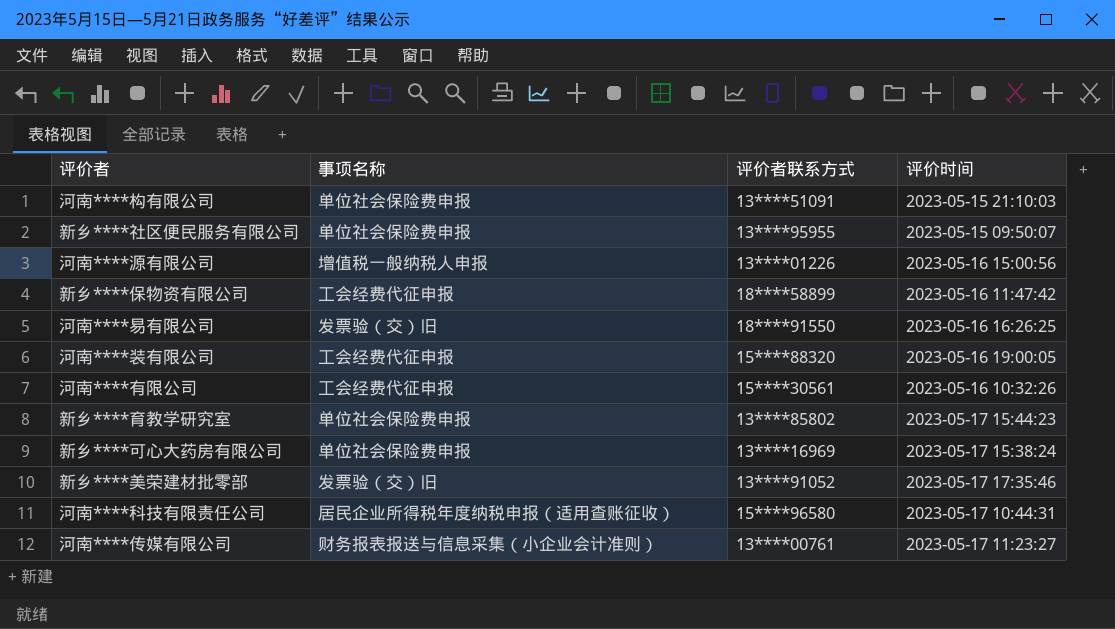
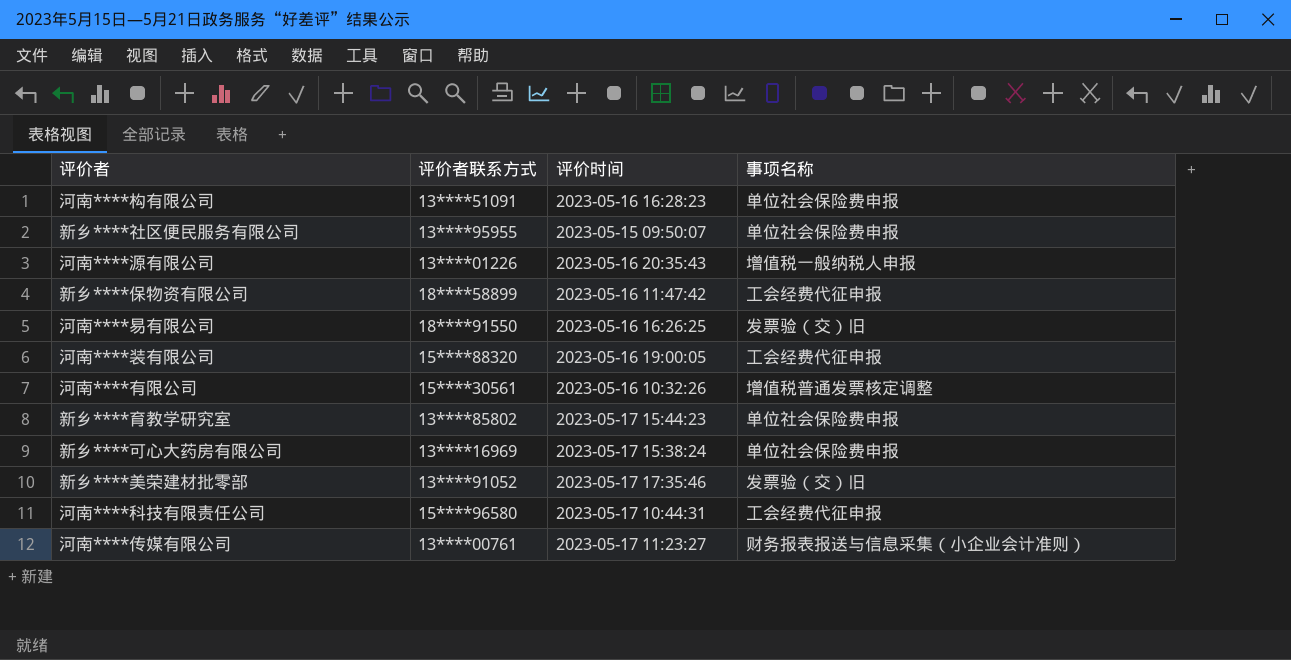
column 事项名称 | position: 2 -> 4
河南****构有限公司 | 评价时间: 2023-05-15 21:10:03 -> 2023-05-16 16:28:23
河南****源有限公司 | 评价时间: 2023-05-16 15:00:56 -> 2023-05-16 20:35:43
河南****有限公司 | 事项名称: 工会经费代征申报 -> 增值税普通发票核定调整
河南****科技有限责任公司 | 事项名称: 居民企业所得税年度纳税申报（适用查账征收） -> 工会经费代征申报

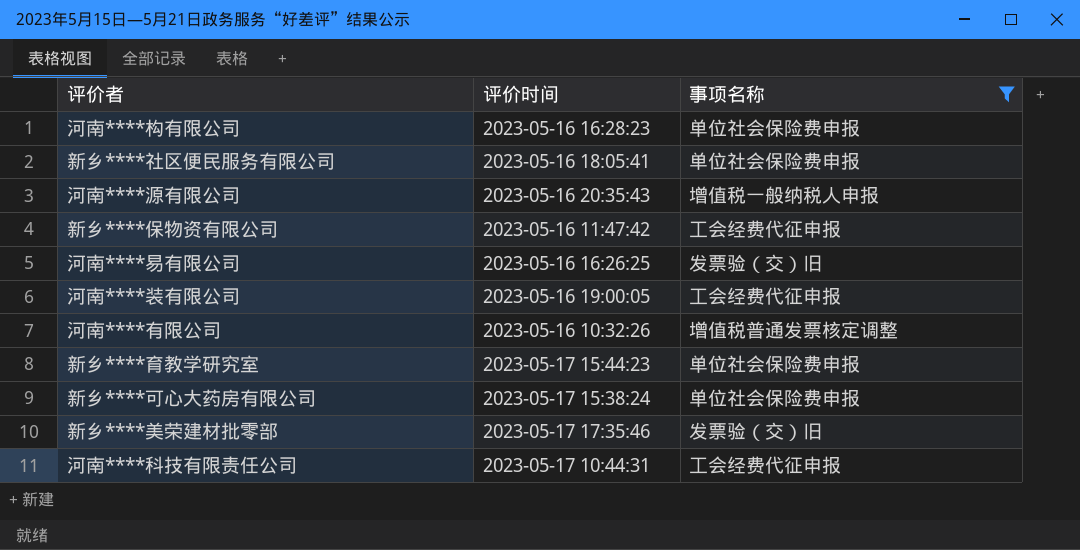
filter: none -> 事项名称 != 财务报表报送与信息采集（小企业会计准则）
column 评价者联系方式 | position: 2 -> none
新乡****社区便民服务有限公司 | 评价时间: 2023-05-15 09:50:07 -> 2023-05-16 18:05:41

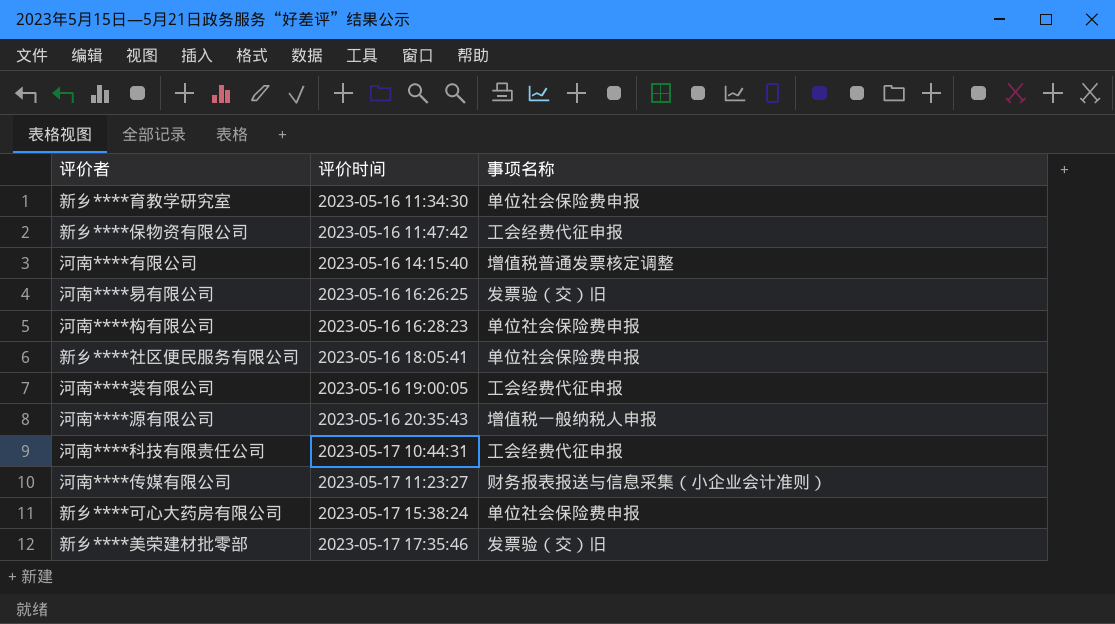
filter: 事项名称 != 财务报表报送与信息采集（小企业会计准则） -> none
row order: none -> 评价时间 ascending
新乡****育教学研究室 | 评价时间: 2023-05-17 15:44:23 -> 2023-05-16 11:34:30
河南****有限公司 | 评价时间: 2023-05-16 10:32:26 -> 2023-05-16 14:15:40

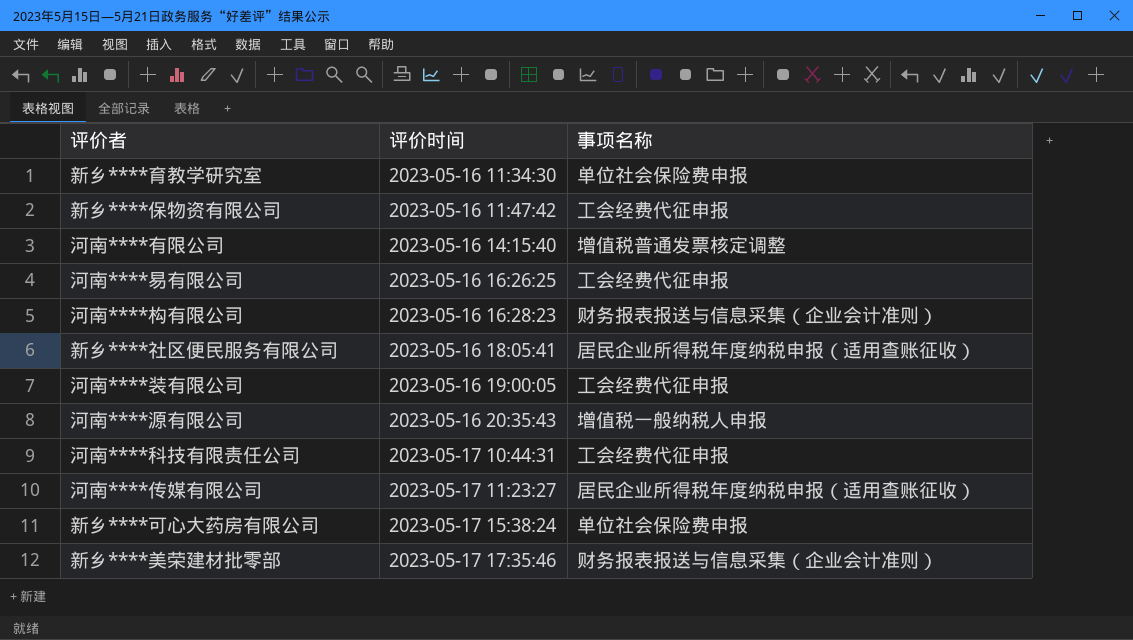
河南****易有限公司 | 事项名称: 发票验（交）旧 -> 工会经费代征申报
河南****构有限公司 | 事项名称: 单位社会保险费申报 -> 财务报表报送与信息采集（企业会计准则）
新乡****社区便民服务有限公司 | 事项名称: 单位社会保险费申报 -> 居民企业所得税年度纳税申报（适用查账征收）
河南****传媒有限公司 | 事项名称: 财务报表报送与信息采集（小企业会计准则） -> 居民企业所得税年度纳税申报（适用查账征收）
新乡****美荣建材批零部 | 事项名称: 发票验（交）旧 -> 财务报表报送与信息采集（企业会计准则）

